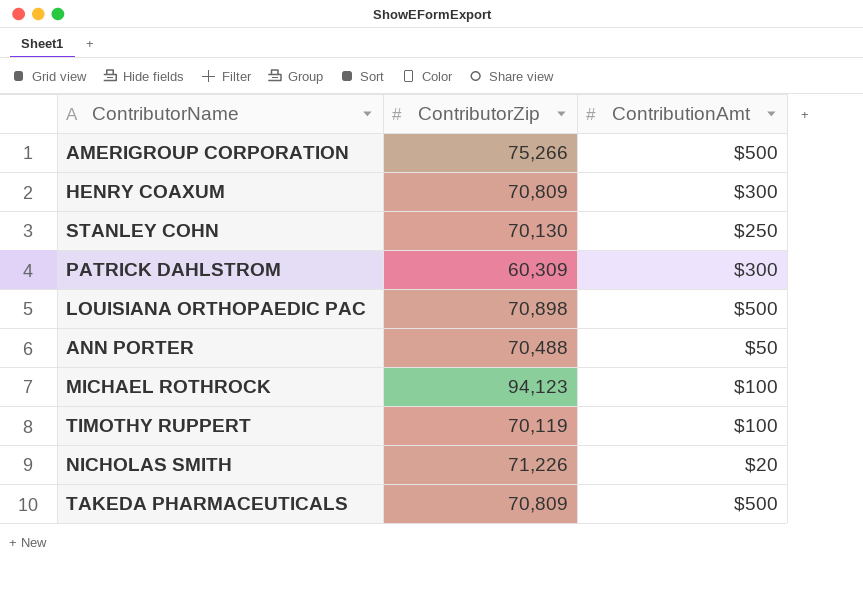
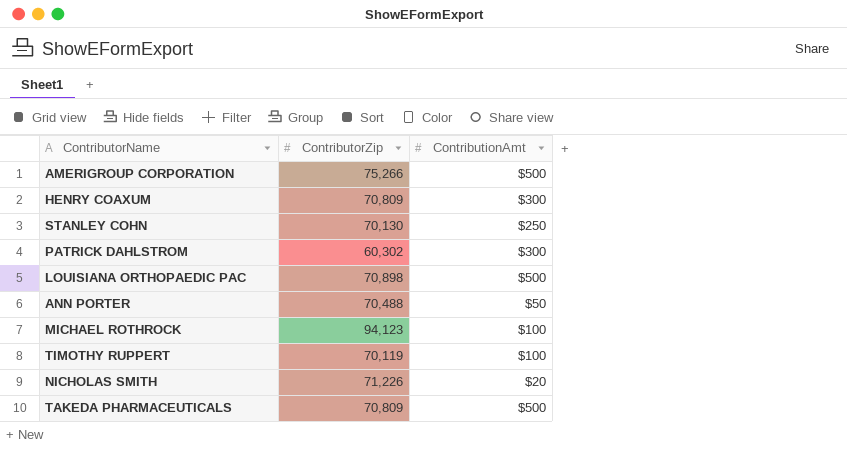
PATRICK DAHLSTROM | ContributorZip: 60,309 -> 60,302

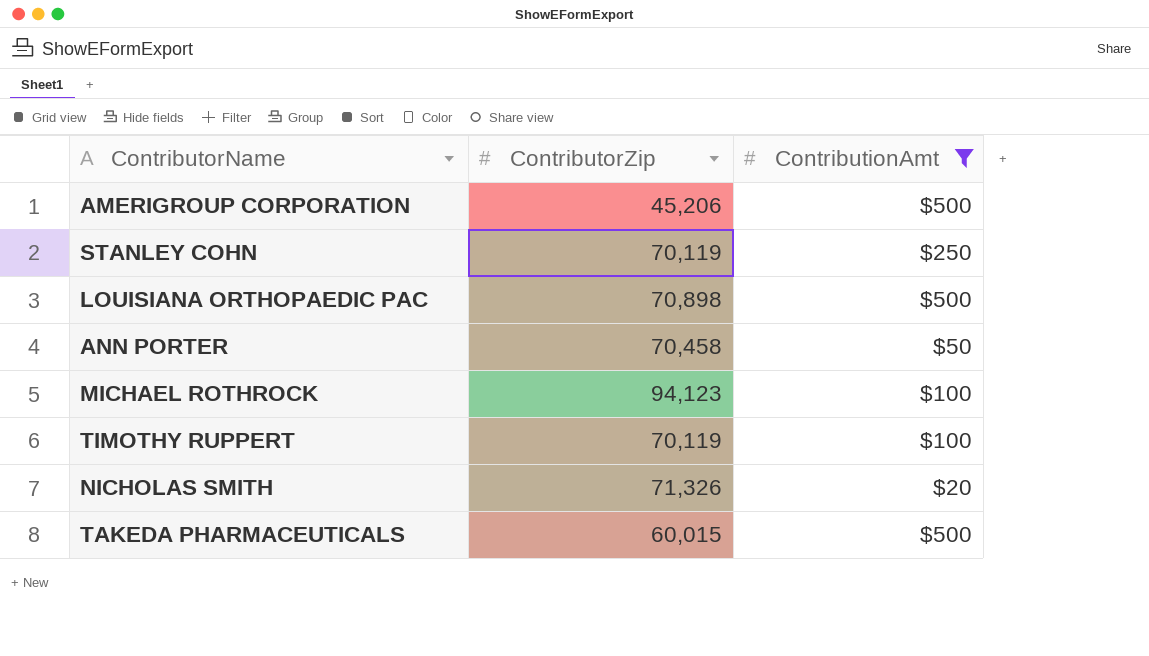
filter: none -> ContributionAmt != $300
AMERIGROUP CORPORATION | ContributorZip: 75,266 -> 45,206
STANLEY COHN | ContributorZip: 70,130 -> 70,119
ANN PORTER | ContributorZip: 70,488 -> 70,458
NICHOLAS SMITH | ContributorZip: 71,226 -> 71,326
TAKEDA PHARMACEUTICALS | ContributorZip: 70,809 -> 60,015

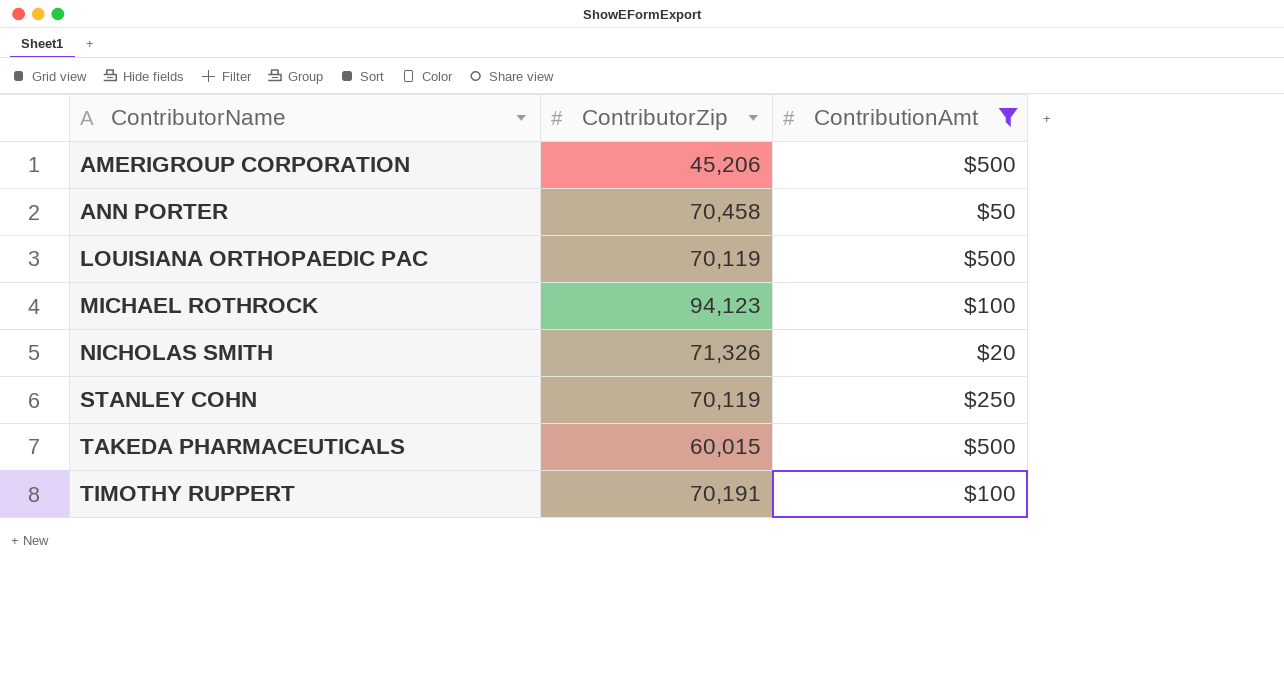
row order: none -> ContributorName ascending
LOUISIANA ORTHOPAEDIC PAC | ContributorZip: 70,898 -> 70,119
TIMOTHY RUPPERT | ContributorZip: 70,119 -> 70,191

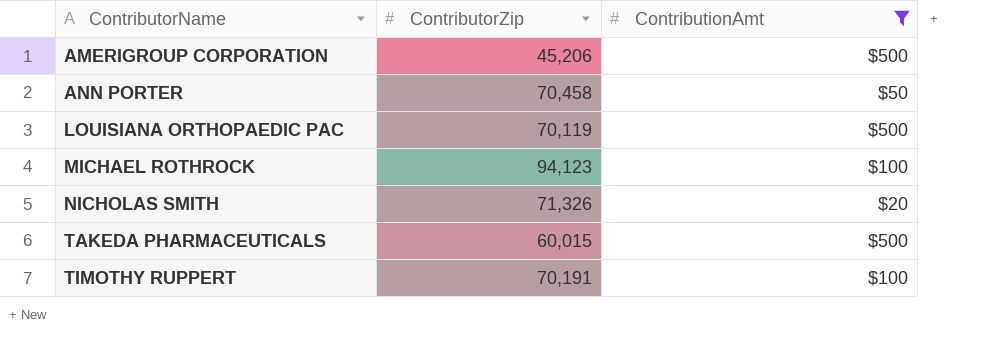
row STANLEY COHN: 70,119 | $250 -> none

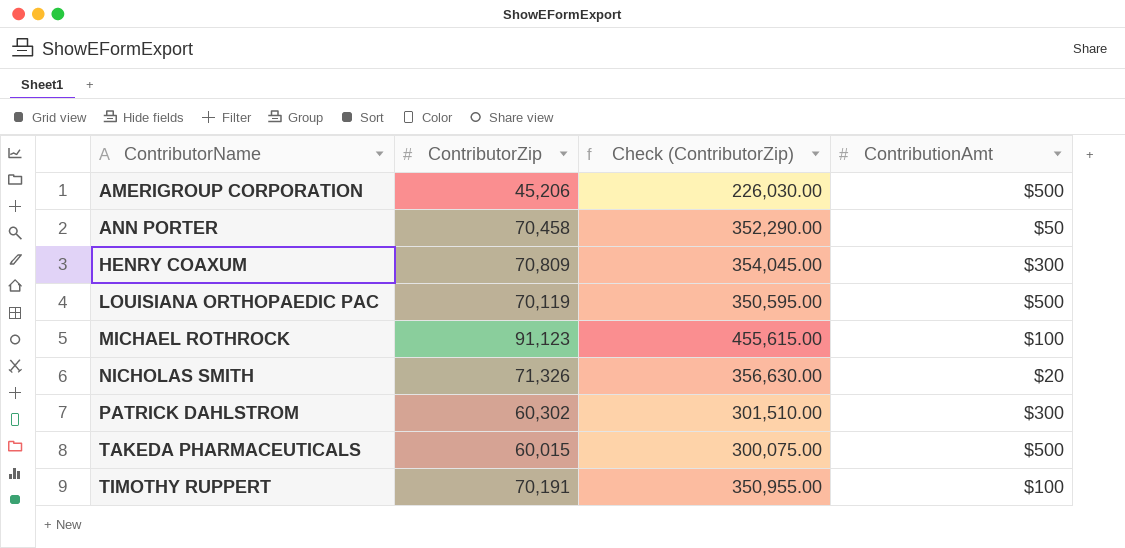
filter: ContributionAmt != $300 -> none
column Check (ContributorZip) | formula: none -> [ContributorZip] * 5
MICHAEL ROTHROCK | ContributorZip: 94,123 -> 91,123

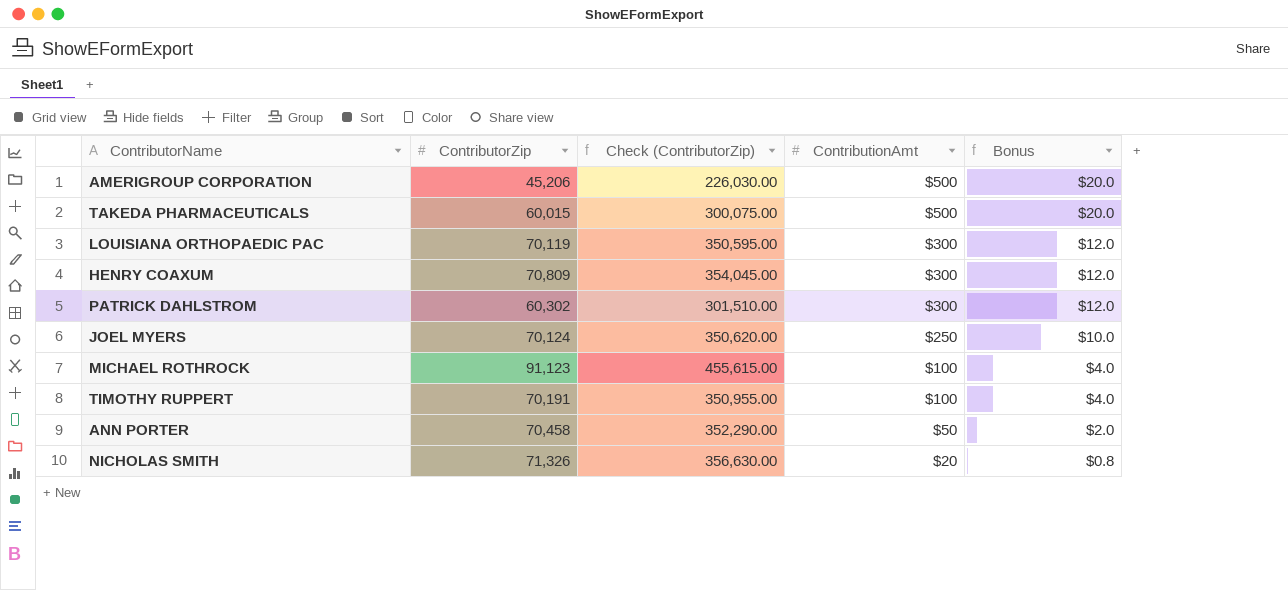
row order: ContributorName ascending -> ContributionAmt descending
column Bonus | formula: none -> [ContributionAmt] * 0.04
LOUISIANA ORTHOPAEDIC PAC | ContributionAmt: $500 -> $300
row JOEL MYERS: none -> 70,124 | 350,620.00 | $250 | $10.0

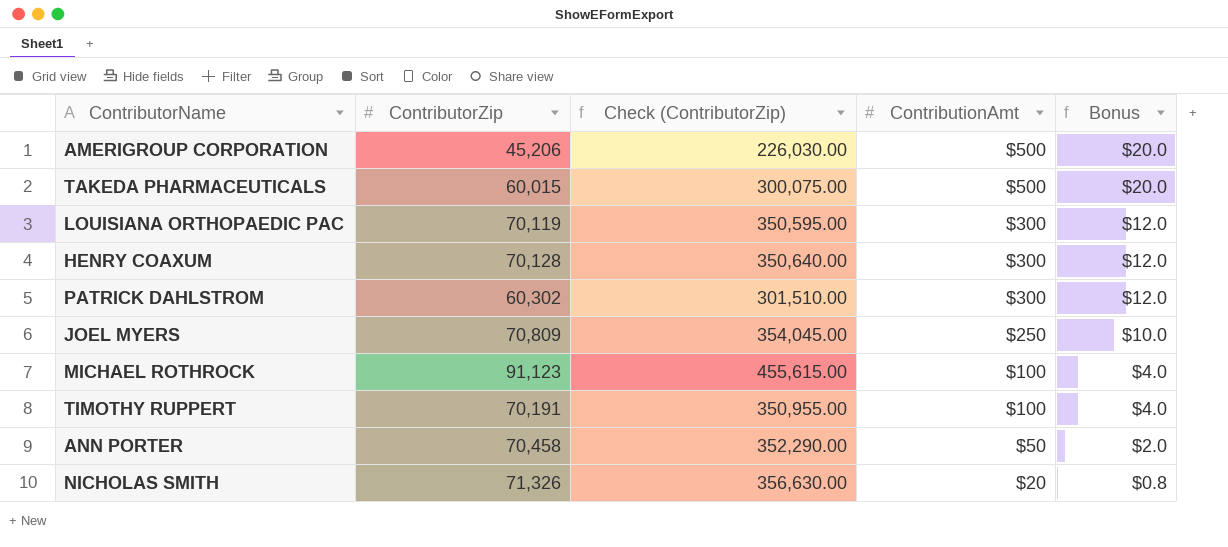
HENRY COAXUM | ContributorZip: 70,809 -> 70,128
HENRY COAXUM | Check (ContributorZip): 354,045.00 -> 350,640.00
JOEL MYERS | ContributorZip: 70,124 -> 70,809
JOEL MYERS | Check (ContributorZip): 350,620.00 -> 354,045.00

